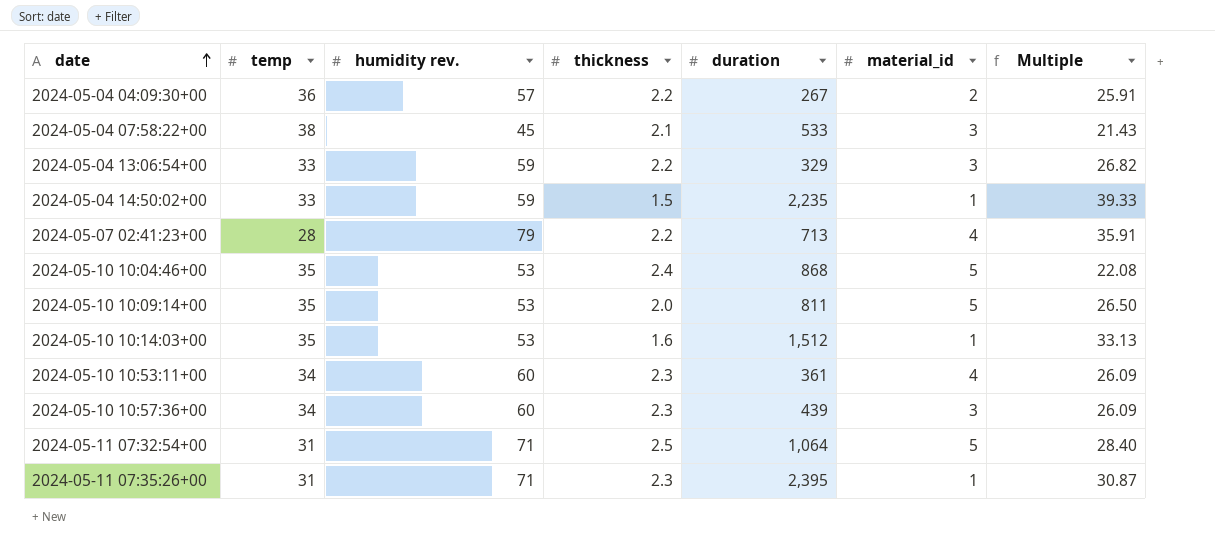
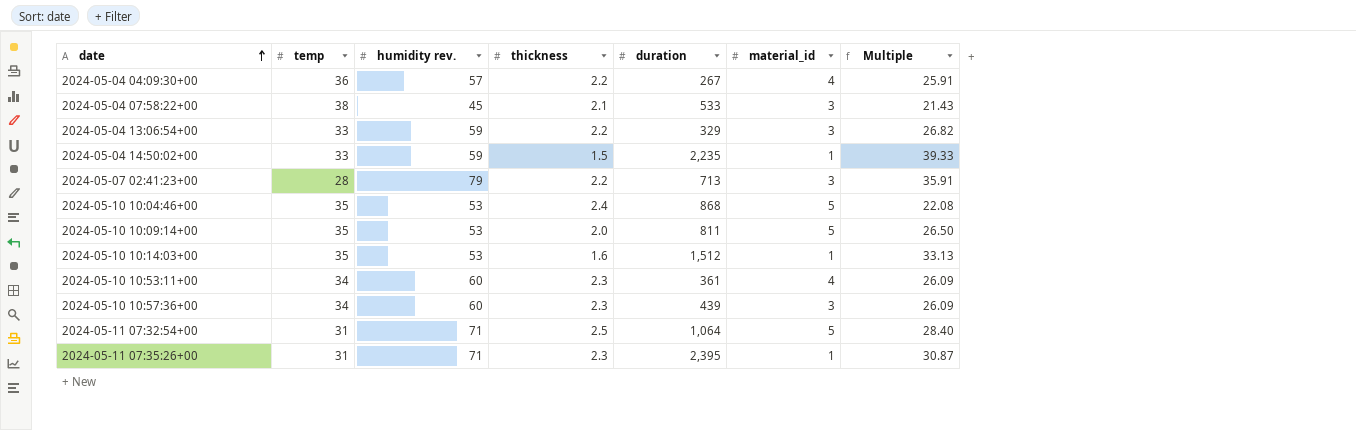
2024-05-04 04:09:30+00 | material_id: 2 -> 4
2024-05-07 02:41:23+00 | material_id: 4 -> 3

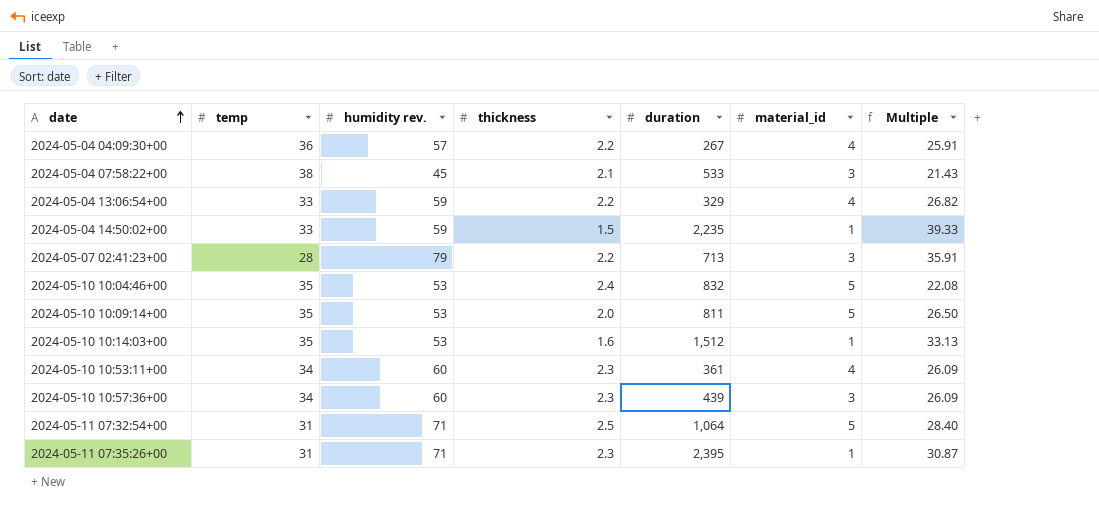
2024-05-04 13:06:54+00 | material_id: 3 -> 4
2024-05-10 10:04:46+00 | duration: 868 -> 832

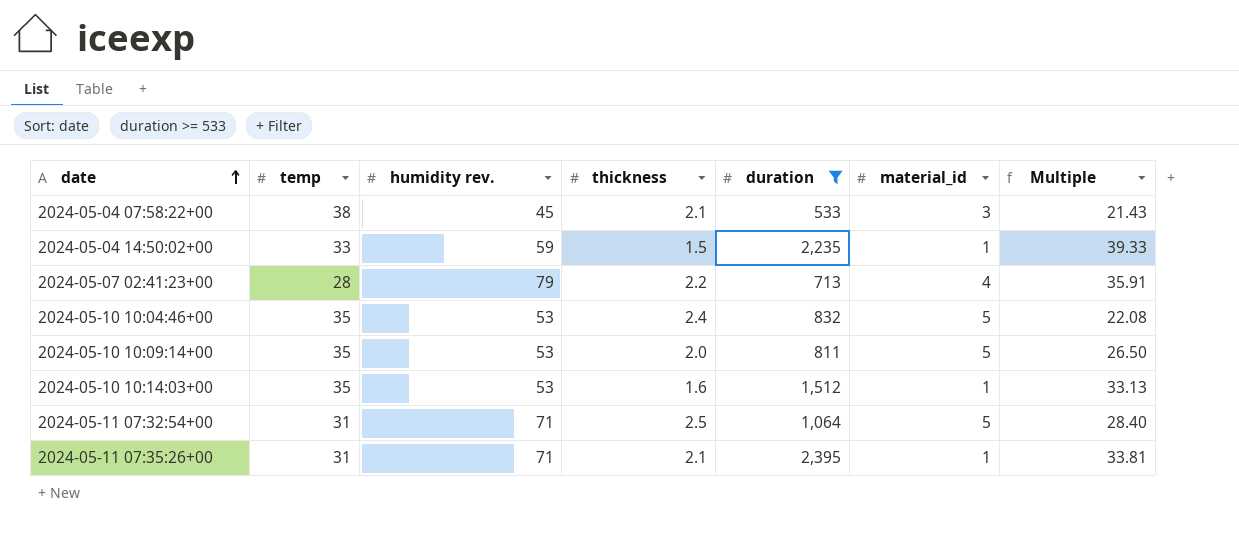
filter: none -> duration >= 533
2024-05-07 02:41:23+00 | material_id: 3 -> 4
2024-05-11 07:35:26+00 | thickness: 2.3 -> 2.1
2024-05-11 07:35:26+00 | Multiple: 30.87 -> 33.81

